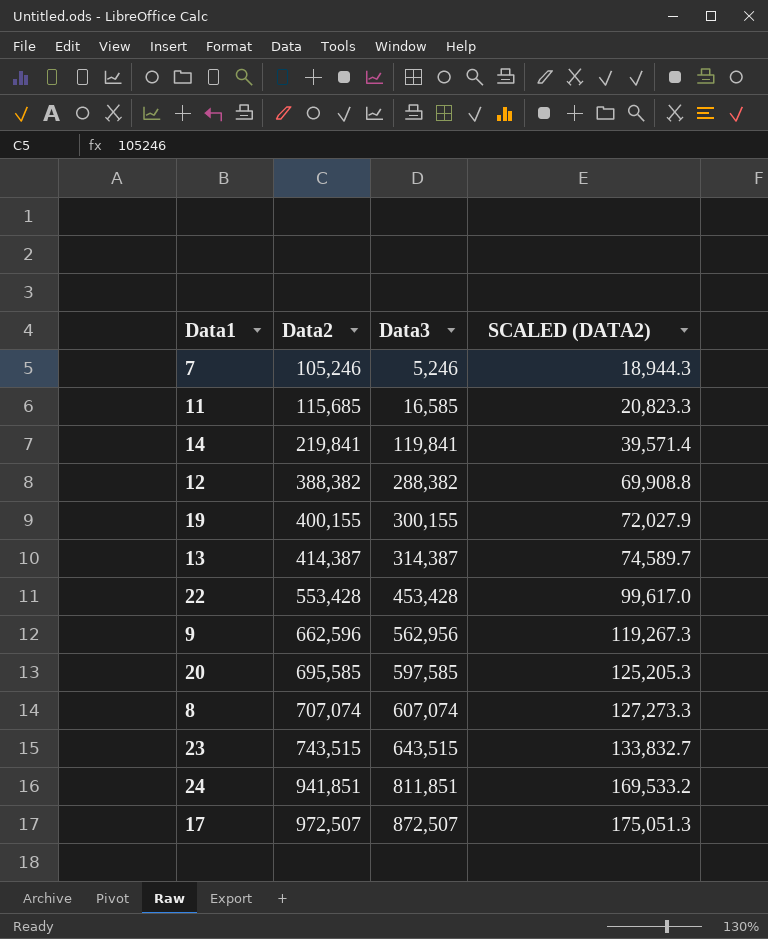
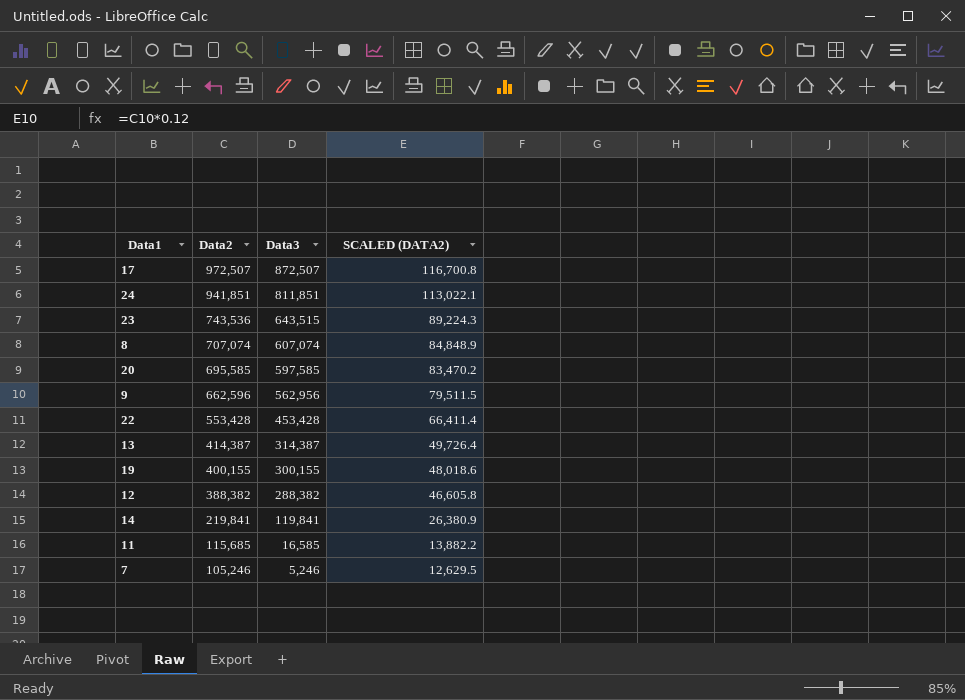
row order: Data2 ascending -> Data2 descending
column SCALED (DATA2) | formula: [Data2] * 0.18 -> [Data2] * 0.12
23 | Data2: 743,515 -> 743,536

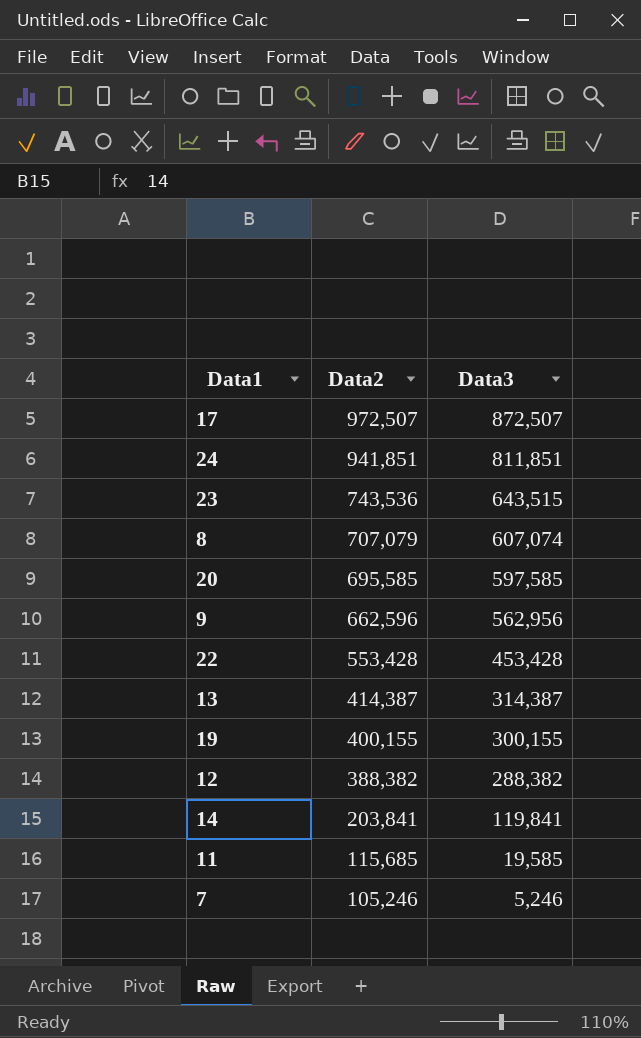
column SCALED (DATA2) | formula: [Data2] * 0.12 -> none
8 | Data2: 707,074 -> 707,079
14 | Data2: 219,841 -> 203,841
11 | Data3: 16,585 -> 19,585

